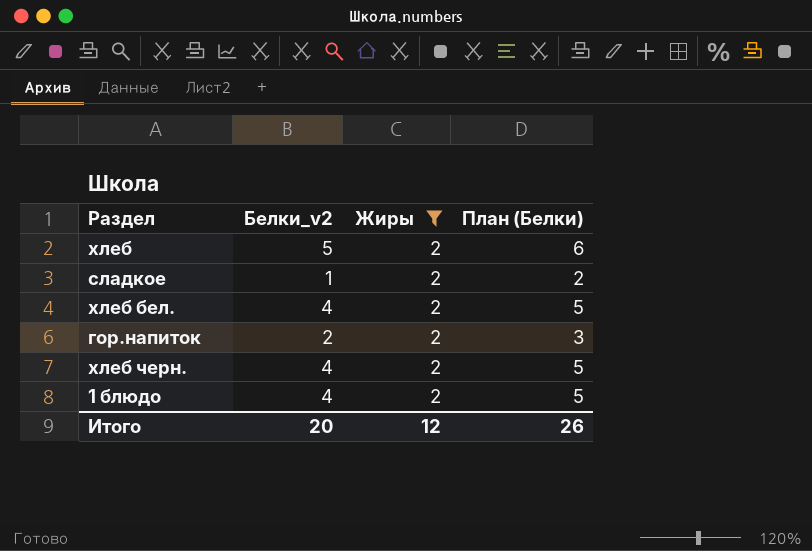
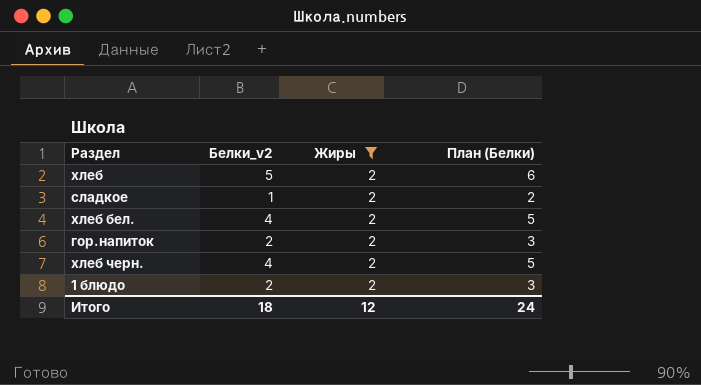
1 блюдо | Белки_v2: 4 -> 2
1 блюдо | План (Белки): 5 -> 3
Итого | Белки_v2: 20 -> 18
Итого | План (Белки): 26 -> 24

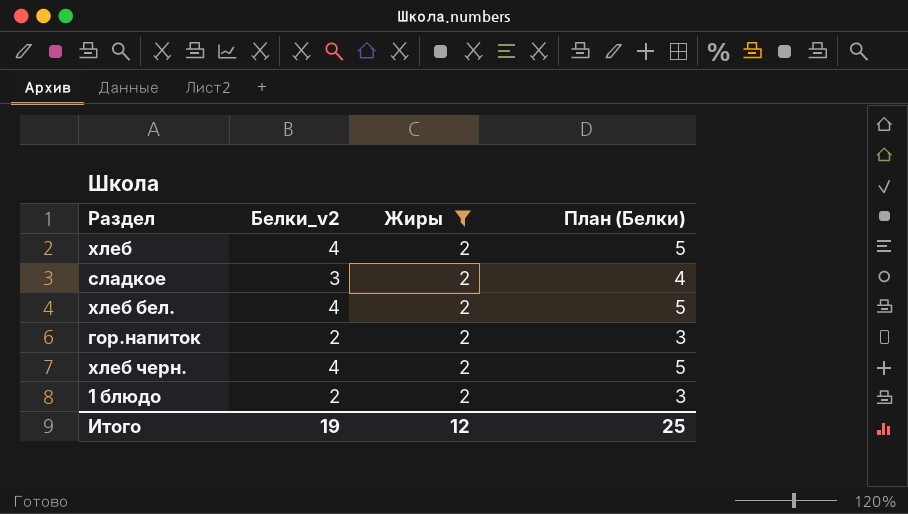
хлеб | Белки_v2: 5 -> 4
хлеб | План (Белки): 6 -> 5
сладкое | Белки_v2: 1 -> 3
сладкое | План (Белки): 2 -> 4
Итого | Белки_v2: 18 -> 19
Итого | План (Белки): 24 -> 25

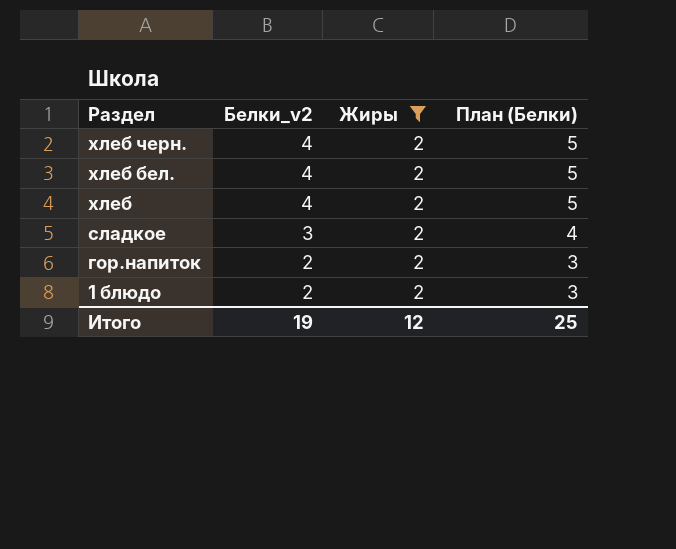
row order: none -> Раздел descending

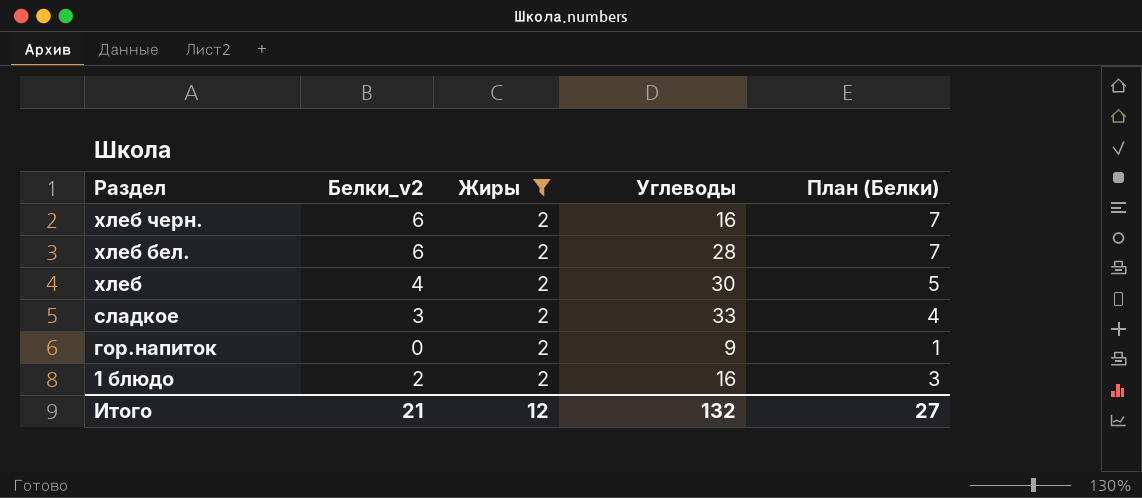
column Углеводы | position: none -> 4
хлеб черн. | Белки_v2: 4 -> 6
хлеб черн. | План (Белки): 5 -> 7
хлеб бел. | Белки_v2: 4 -> 6
хлеб бел. | План (Белки): 5 -> 7
гор.напиток | Белки_v2: 2 -> 0
гор.напиток | План (Белки): 3 -> 1
Итого | Белки_v2: 19 -> 21
Итого | План (Белки): 25 -> 27

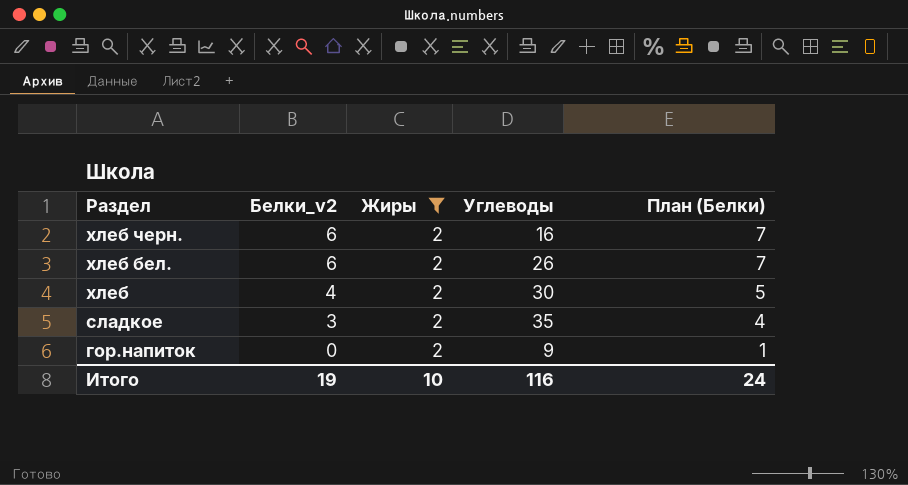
row 1 блюдо: 2 | 2 | 16 | 3 -> none
хлеб бел. | Углеводы: 28 -> 26
сладкое | Углеводы: 33 -> 35
Итого | Белки_v2: 21 -> 19
Итого | Жиры: 12 -> 10
Итого | Углеводы: 132 -> 116
Итого | План (Белки): 27 -> 24

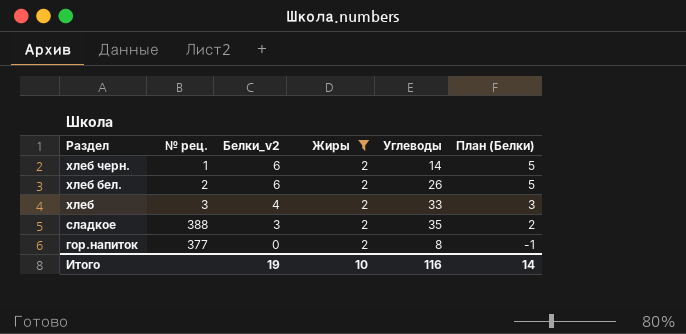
column № рец. | position: none -> 2
column План (Белки) | formula: [Белки_v2] + 1 -> [Белки_v2] - 1
хлеб черн. | Углеводы: 16 -> 14
хлеб | Углеводы: 30 -> 33
гор.напиток | Углеводы: 9 -> 8
Итого | План (Белки): 24 -> 14

